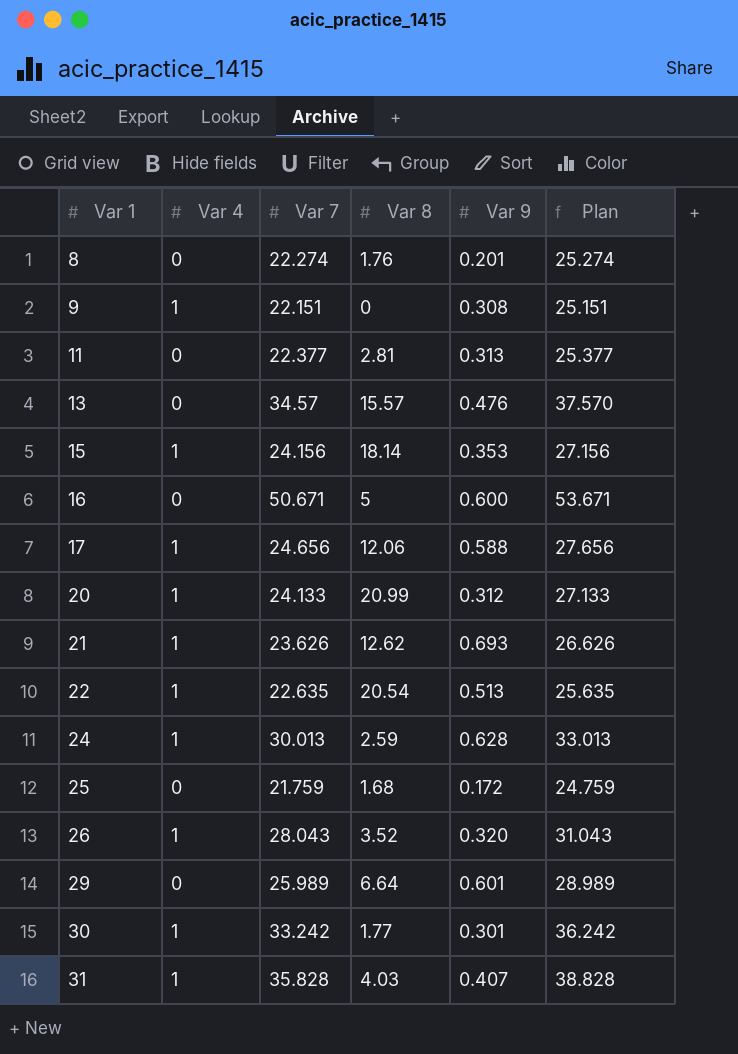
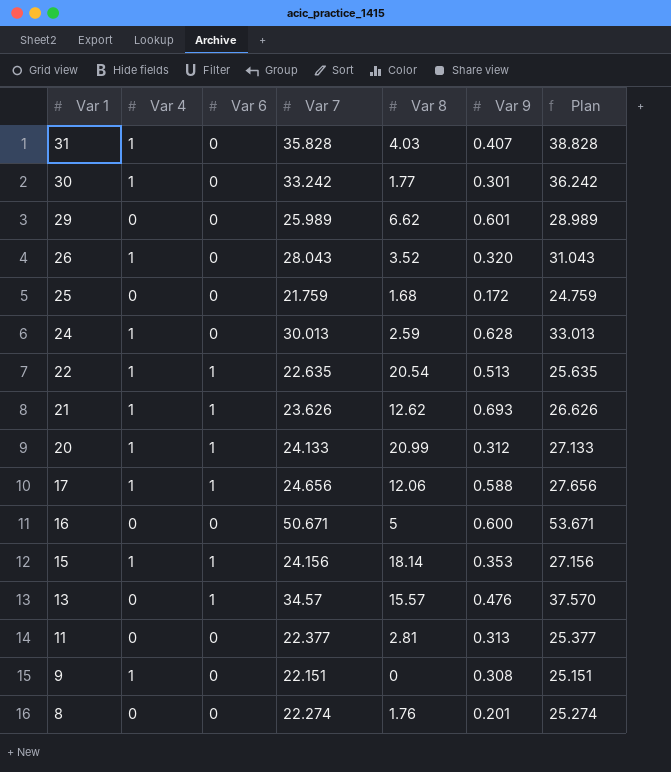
row order: Var 1 ascending -> Var 1 descending
column Var 6 | position: none -> 3
29 | Var 8: 6.64 -> 6.62

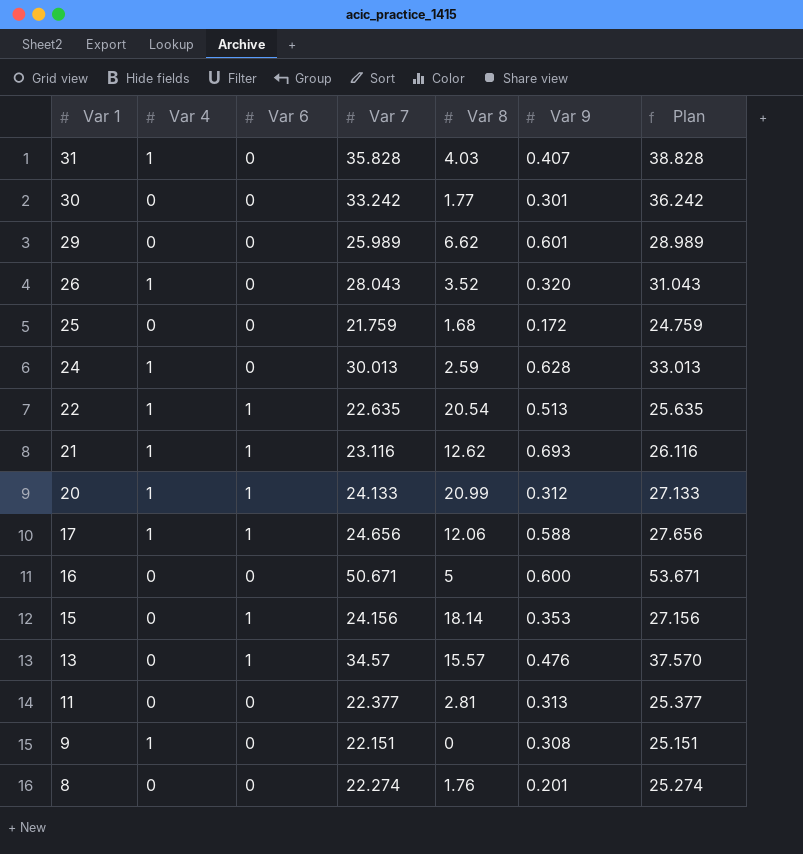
30 | Var 4: 1 -> 0
21 | Var 7: 23.626 -> 23.116
21 | Plan: 26.626 -> 26.116
15 | Var 4: 1 -> 0

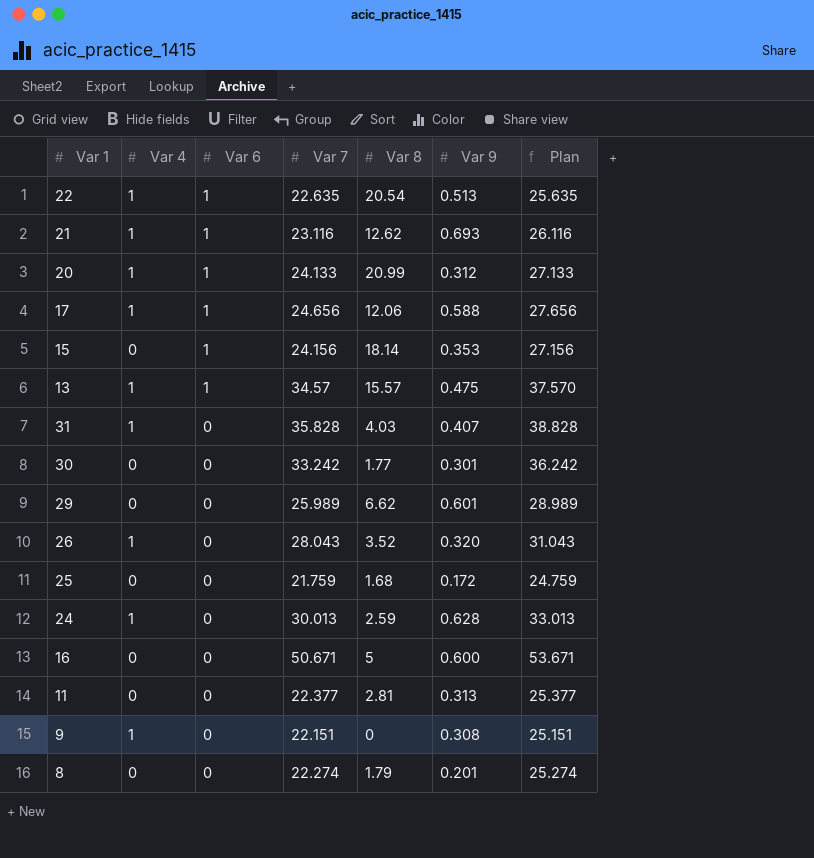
row order: Var 1 descending -> Var 6 descending
13 | Var 4: 0 -> 1
13 | Var 9: 0.476 -> 0.475
8 | Var 8: 1.76 -> 1.79

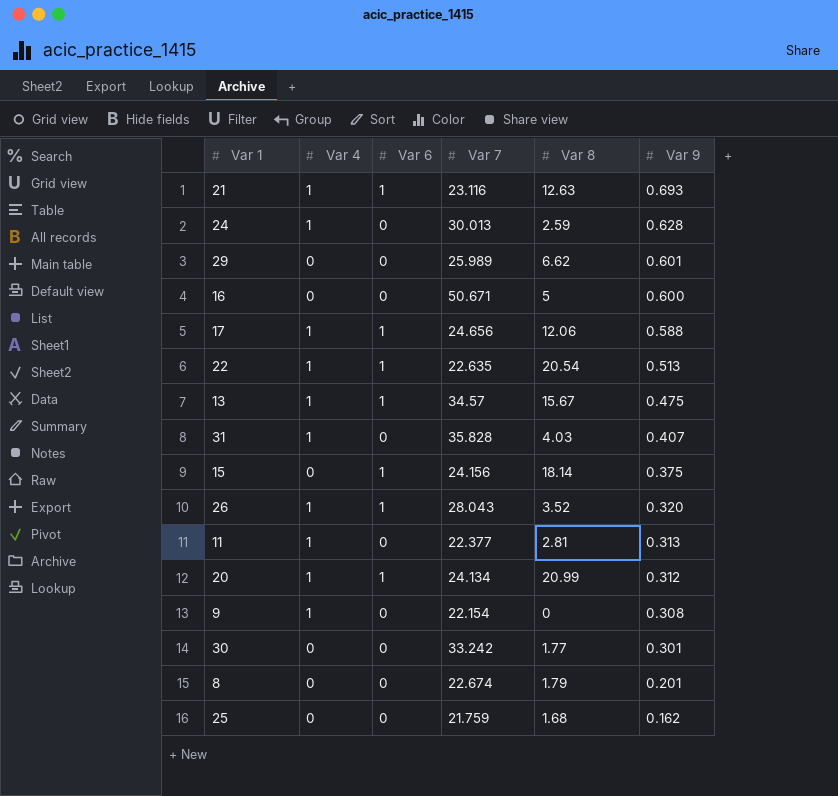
row order: Var 6 descending -> Var 9 descending
column Plan | formula: [Var 7] + 3 -> none
21 | Var 8: 12.62 -> 12.63
13 | Var 8: 15.57 -> 15.67
15 | Var 9: 0.353 -> 0.375
26 | Var 6: 0 -> 1
11 | Var 4: 0 -> 1
20 | Var 7: 24.133 -> 24.134
9 | Var 7: 22.151 -> 22.154
8 | Var 7: 22.274 -> 22.674
25 | Var 9: 0.172 -> 0.162

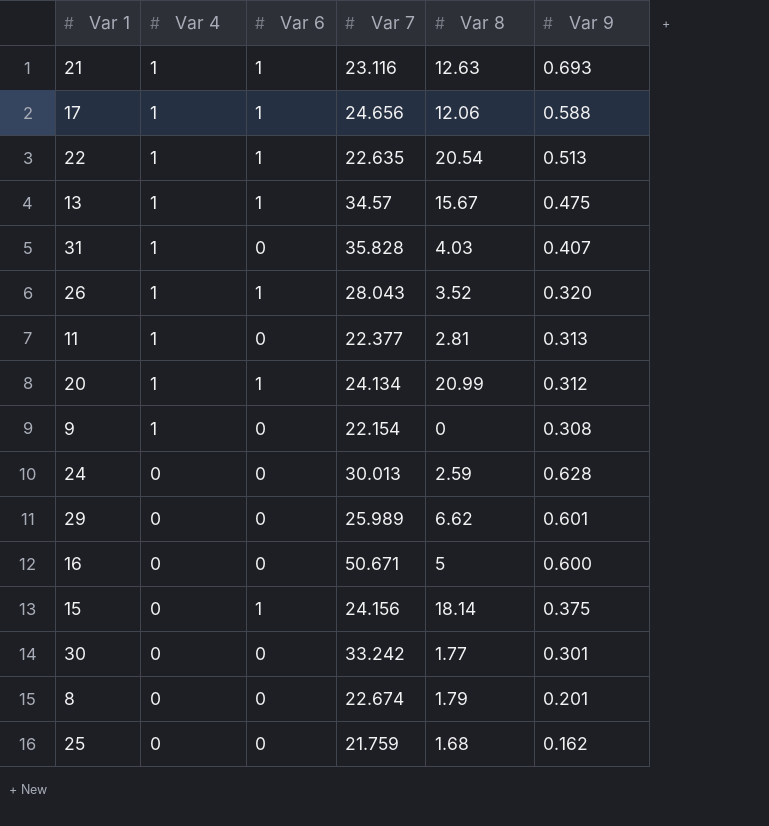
row order: Var 9 descending -> Var 4 descending
24 | Var 4: 1 -> 0

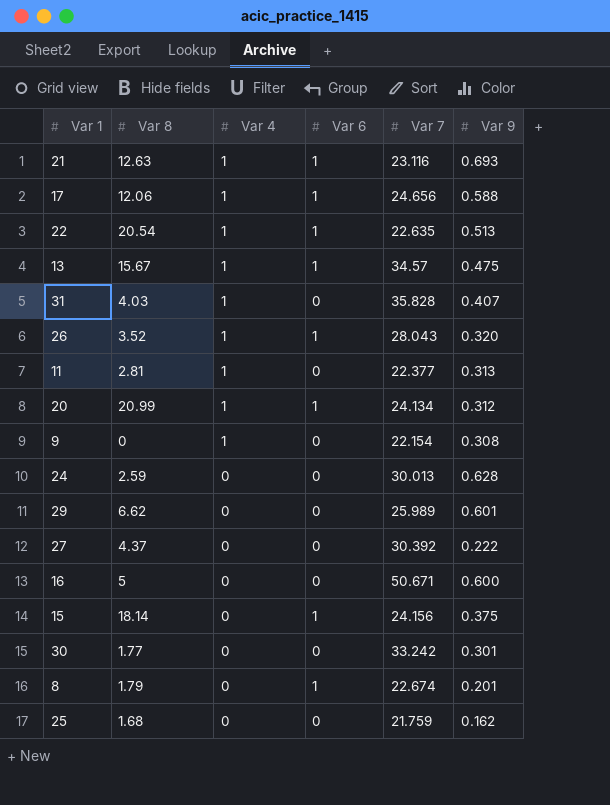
column Var 8 | position: 5 -> 2
row 27: none -> 4.37 | 0 | 0 | 30.392 | 0.222
8 | Var 6: 0 -> 1

